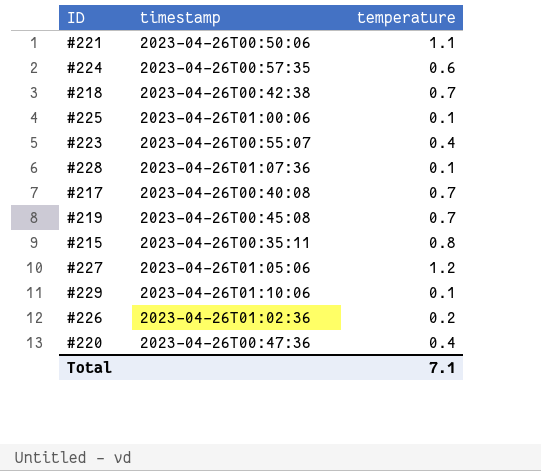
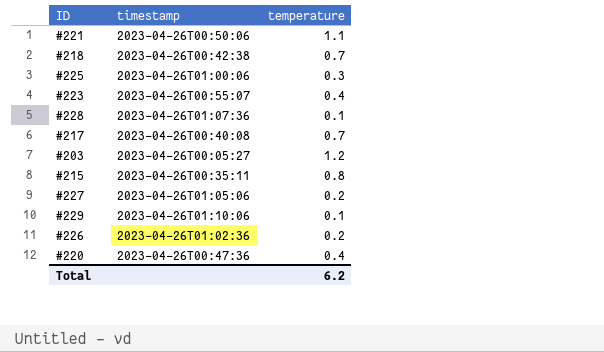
row #224: 2023-04-26T00:57:35 | 0.6 -> none
row #219: 2023-04-26T00:45:08 | 0.7 -> none
#225 | temperature: 0.1 -> 0.3
row #203: none -> 2023-04-26T00:05:27 | 1.2
#227 | temperature: 1.2 -> 0.2
Total | temperature: 7.1 -> 6.2

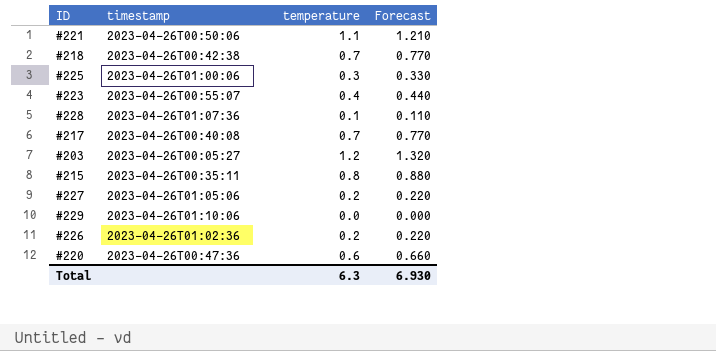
column Forecast | formula: none -> [temperature] * 1.1
#229 | temperature: 0.1 -> 0.0
#220 | temperature: 0.4 -> 0.6
Total | temperature: 6.2 -> 6.3

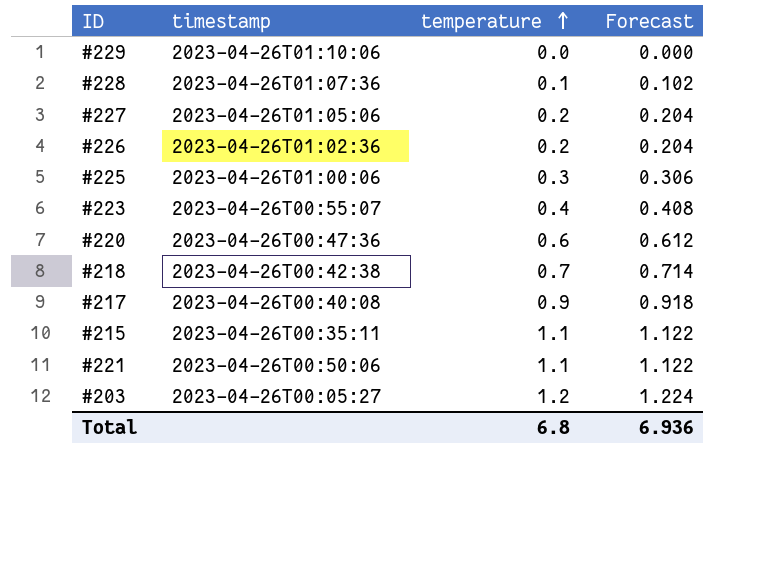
row order: none -> temperature ascending
column Forecast | formula: [temperature] * 1.1 -> [temperature] * 1.02
#217 | temperature: 0.7 -> 0.9
#215 | temperature: 0.8 -> 1.1
Total | temperature: 6.3 -> 6.8
Total | Forecast: 6.930 -> 6.936

